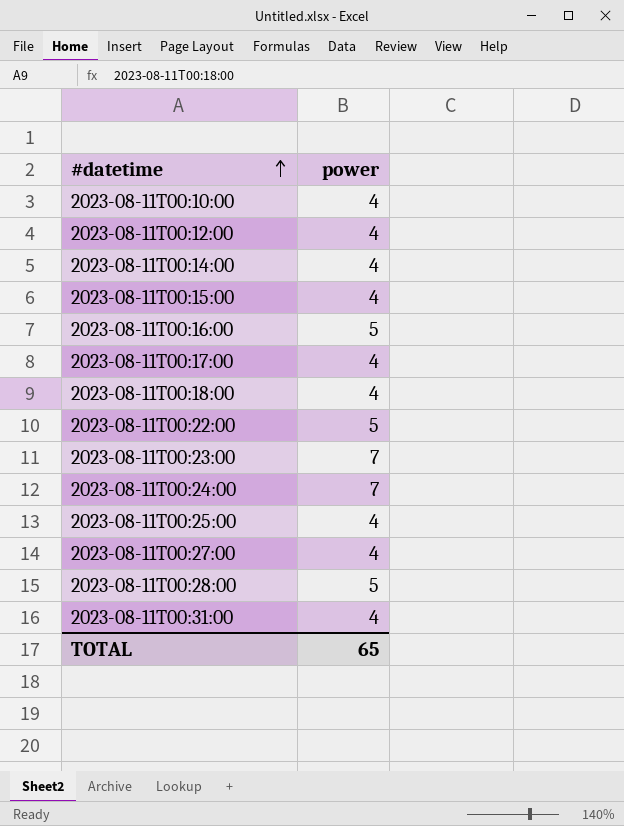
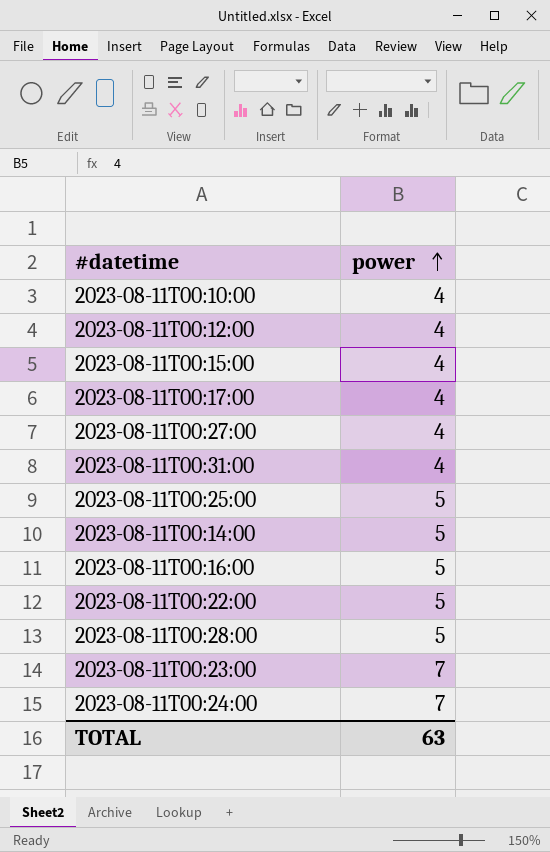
row order: #datetime ascending -> power ascending
row 2023-08-11T00:18:00: 4 -> none
2023-08-11T00:25:00 | power: 4 -> 5
2023-08-11T00:14:00 | power: 4 -> 5
TOTAL | power: 65 -> 63

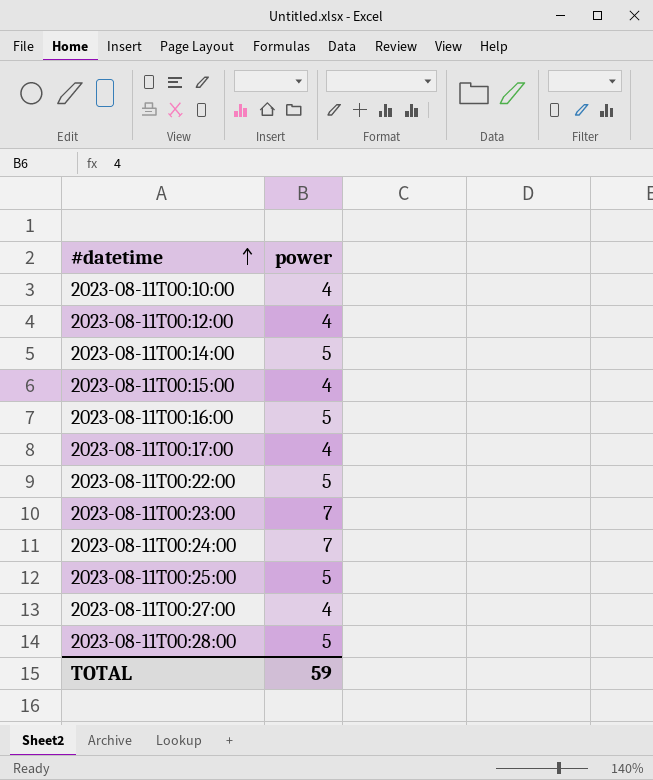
row order: power ascending -> #datetime ascending
row 2023-08-11T00:31:00: 4 -> none
TOTAL | power: 63 -> 59

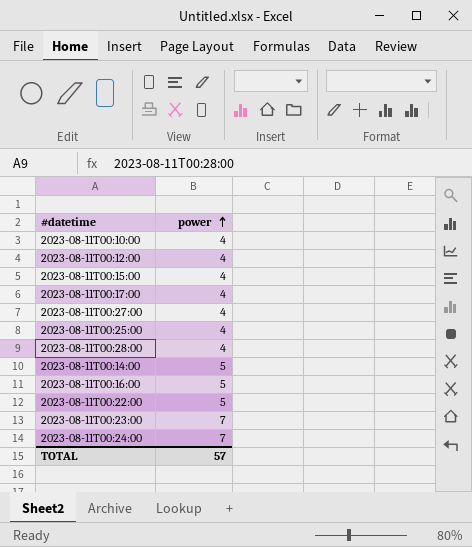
row order: #datetime ascending -> power ascending
2023-08-11T00:25:00 | power: 5 -> 4
2023-08-11T00:28:00 | power: 5 -> 4
TOTAL | power: 59 -> 57

